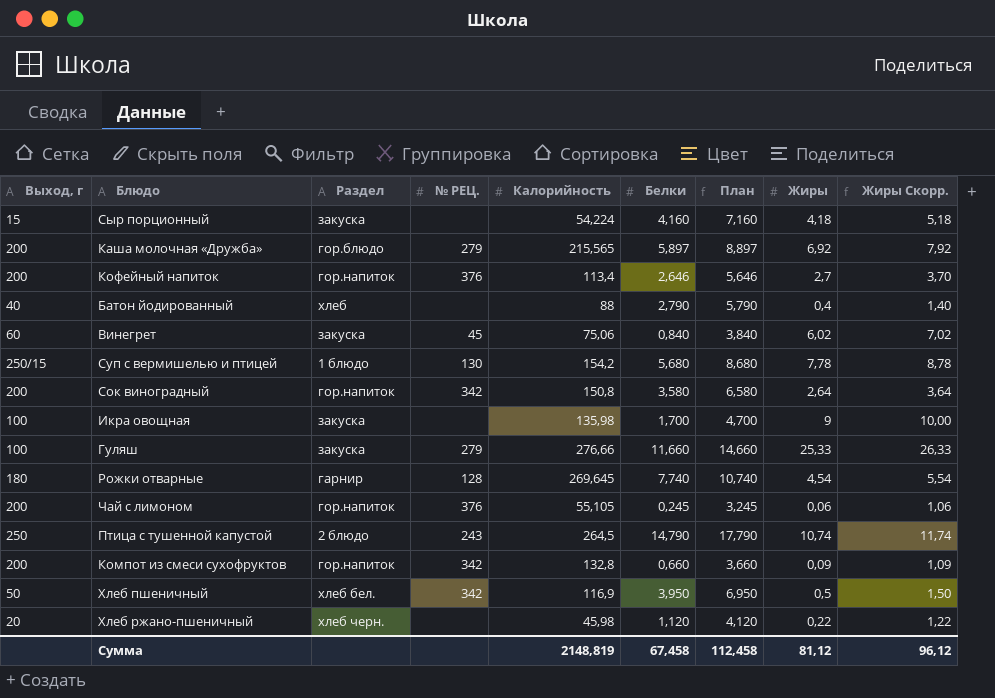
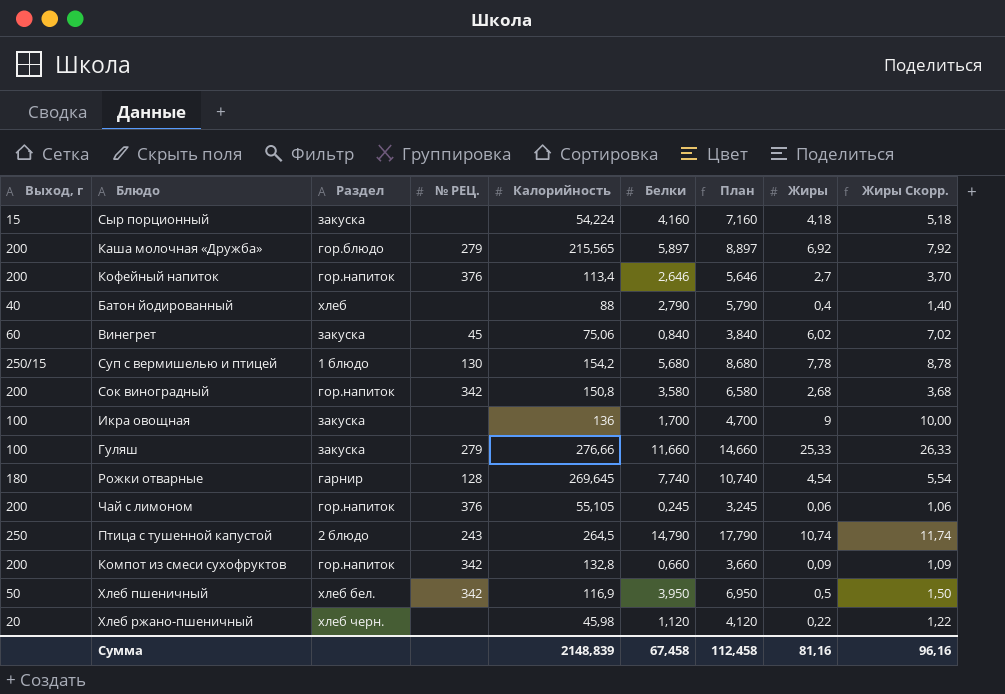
Сок виноградный | Жиры: 2,64 -> 2,68
Сок виноградный | Жиры Скорр.: 3,64 -> 3,68
Икра овощная | Калорийность: 135,98 -> 136
Сумма | Калорийность: 2148,819 -> 2148,839
Сумма | Жиры: 81,12 -> 81,16
Сумма | Жиры Скорр.: 96,12 -> 96,16

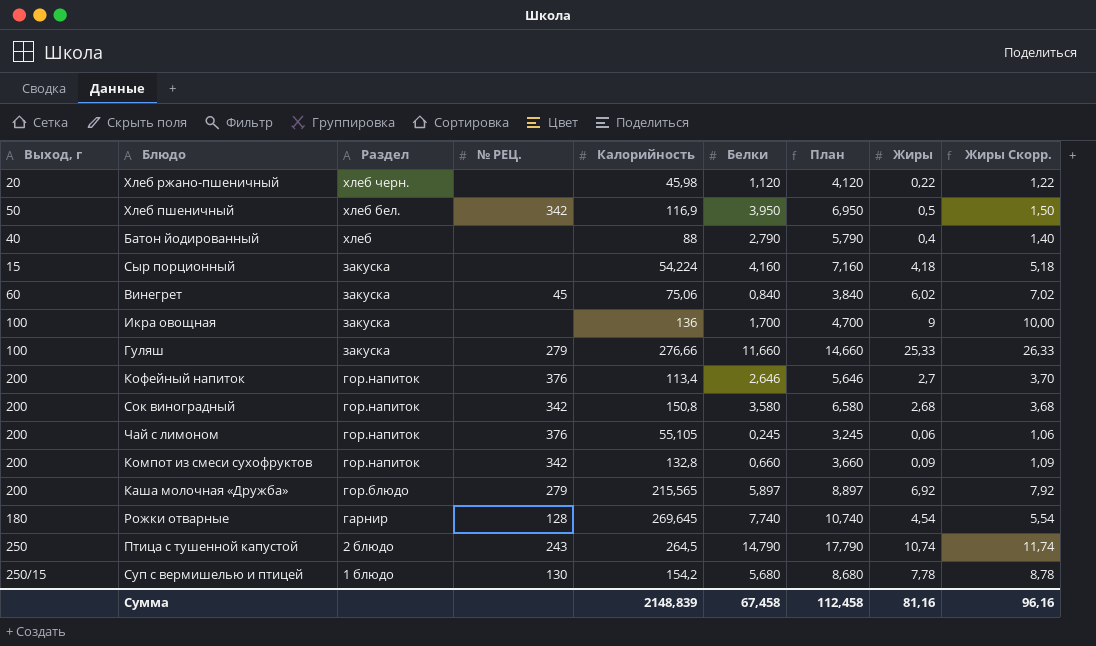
row order: none -> Раздел descending

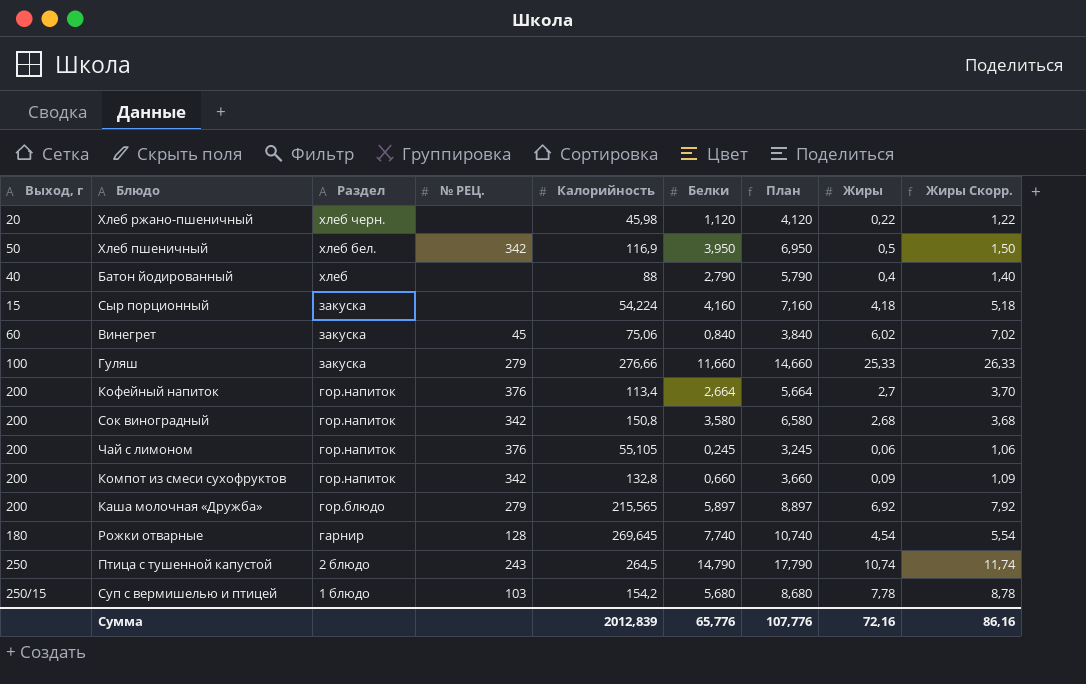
row Икра овощная: 100 | закуска | none | 136 | 1,700 | 4,700 | 9 | 10,00 -> none
Кофейный напиток | Белки: 2,646 -> 2,664
Кофейный напиток | План: 5,646 -> 5,664
Суп с вермишелью и птицей | № РЕЦ.: 130 -> 103
Сумма | Калорийность: 2148,839 -> 2012,839
Сумма | Белки: 67,458 -> 65,776
Сумма | План: 112,458 -> 107,776
Сумма | Жиры: 81,16 -> 72,16
Сумма | Жиры Скорр.: 96,16 -> 86,16

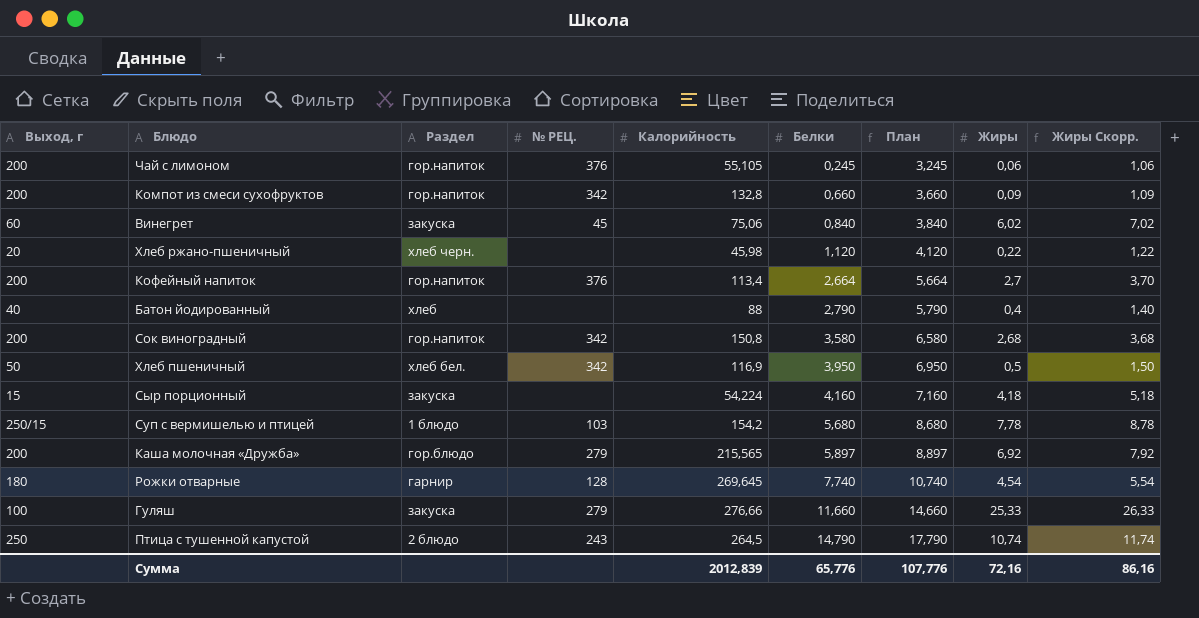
row order: Раздел descending -> Белки ascending

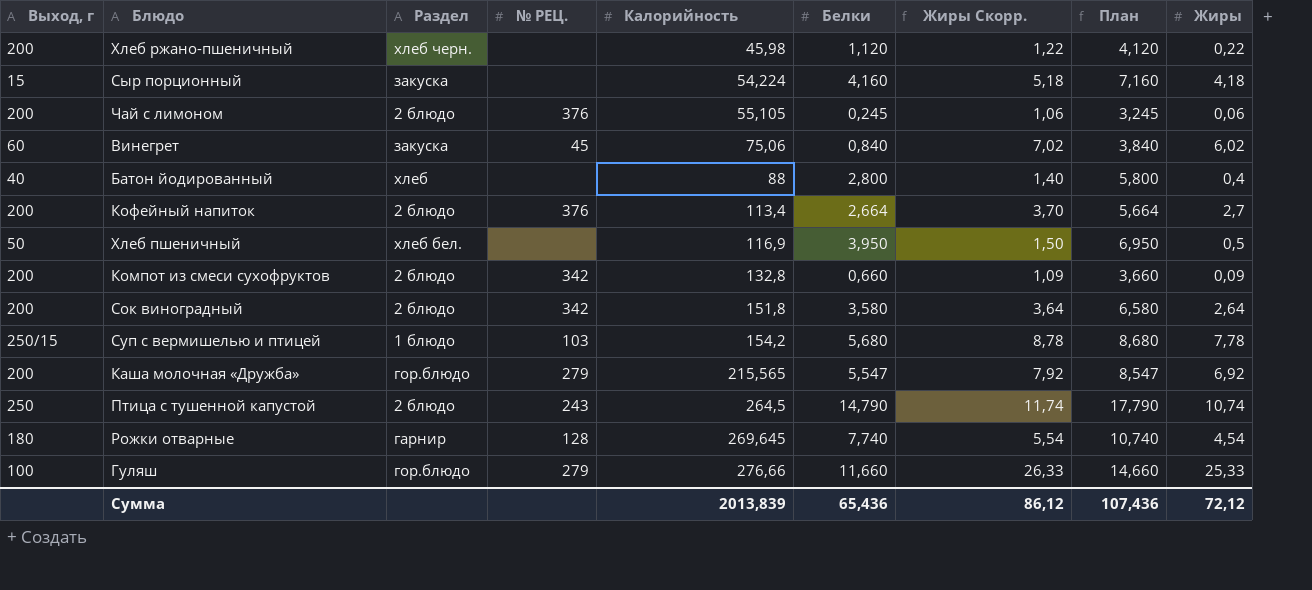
row order: Белки ascending -> Калорийность ascending
column Жиры Скорр. | position: 9 -> 7
Хлеб ржано-пшеничный | Выход, г: 20 -> 200
Чай с лимоном | Раздел: гор.напиток -> 2 блюдо
Батон йодированный | Белки: 2,790 -> 2,800
Батон йодированный | План: 5,790 -> 5,800
Кофейный напиток | Раздел: гор.напиток -> 2 блюдо
Хлеб пшеничный | № РЕЦ.: 342 -> none
Компот из смеси сухофруктов | Раздел: гор.напиток -> 2 блюдо
Сок виноградный | Раздел: гор.напиток -> 2 блюдо
Сок виноградный | Калорийность: 150,8 -> 151,8
Сок виноградный | Жиры Скорр.: 3,68 -> 3,64
Сок виноградный | Жиры: 2,68 -> 2,64
Каша молочная «Дружба» | Белки: 5,897 -> 5,547
Каша молочная «Дружба» | План: 8,897 -> 8,547
Гуляш | Раздел: закуска -> гор.блюдо
Сумма | Калорийность: 2012,839 -> 2013,839
Сумма | Белки: 65,776 -> 65,436
Сумма | Жиры Скорр.: 86,16 -> 86,12
Сумма | План: 107,776 -> 107,436
Сумма | Жиры: 72,16 -> 72,12

